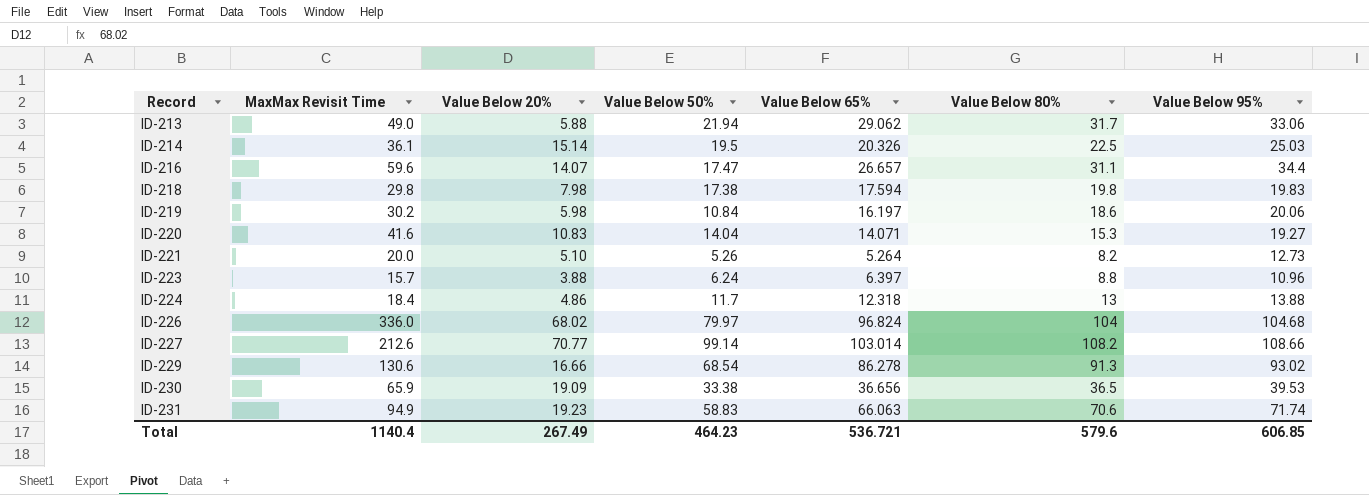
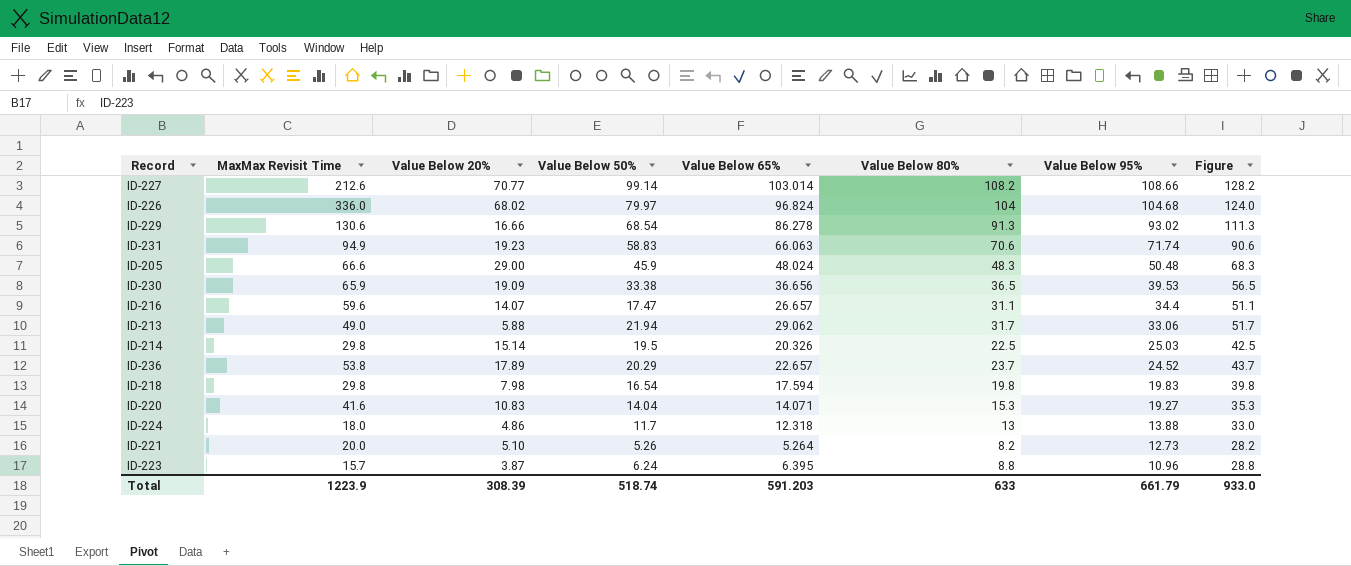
row order: Record ascending -> Value Below 95% descending
column Figure | formula: none -> [Value Below 80%] + 20
row ID-219: 30.2 | 5.98 | 10.84 | 16.197 | 18.6 | 20.06 -> none
row ID-205: none -> 66.6 | 29.00 | 45.9 | 48.024 | 48.3 | 50.48 | 68.3
ID-214 | MaxMax Revisit Time: 36.1 -> 29.8
row ID-236: none -> 53.8 | 17.89 | 20.29 | 22.657 | 23.7 | 24.52 | 43.7
ID-218 | Value Below 50%: 17.38 -> 16.54
ID-224 | MaxMax Revisit Time: 18.4 -> 18.0
ID-223 | Value Below 20%: 3.88 -> 3.87
ID-223 | Value Below 65%: 6.397 -> 6.395
Total | MaxMax Revisit Time: 1140.4 -> 1223.9
Total | Value Below 20%: 267.49 -> 308.39
Total | Value Below 50%: 464.23 -> 518.74
Total | Value Below 65%: 536.721 -> 591.203
Total | Value Below 80%: 579.6 -> 633
Total | Value Below 95%: 606.85 -> 661.79

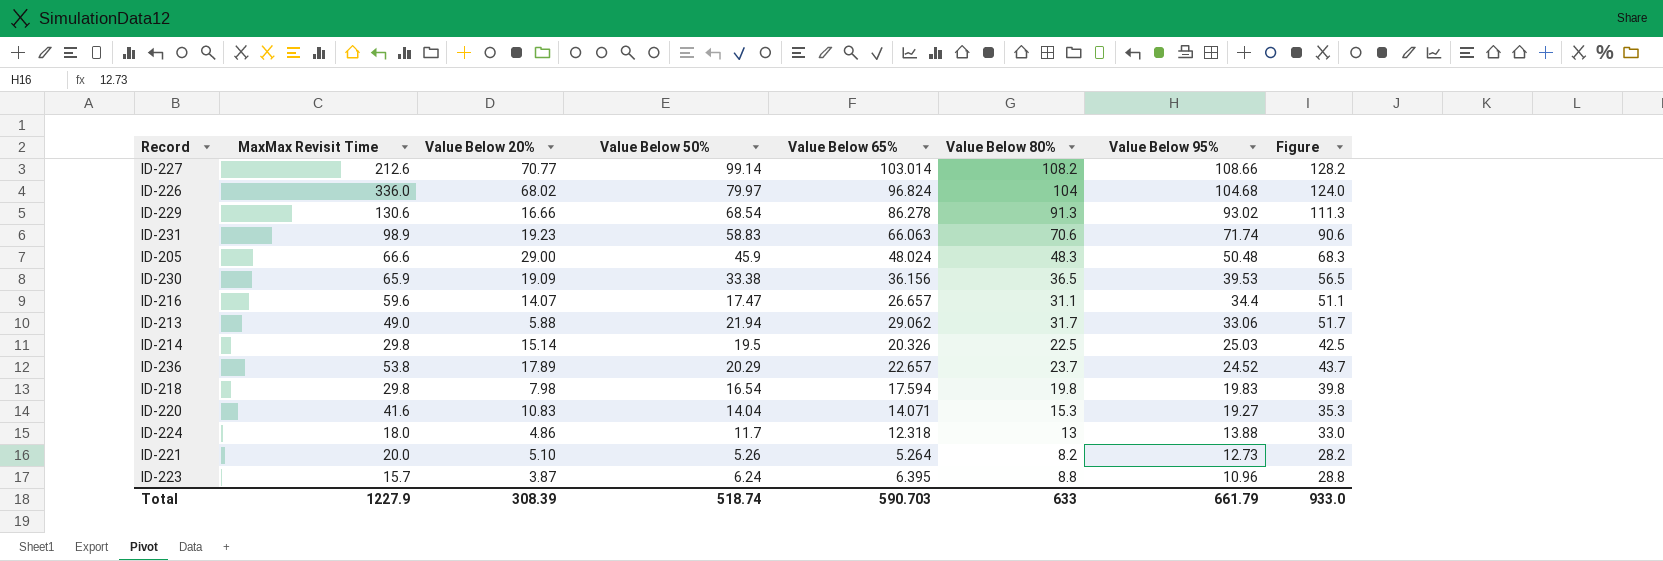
ID-231 | MaxMax Revisit Time: 94.9 -> 98.9
ID-230 | Value Below 65%: 36.656 -> 36.156
Total | MaxMax Revisit Time: 1223.9 -> 1227.9
Total | Value Below 65%: 591.203 -> 590.703

